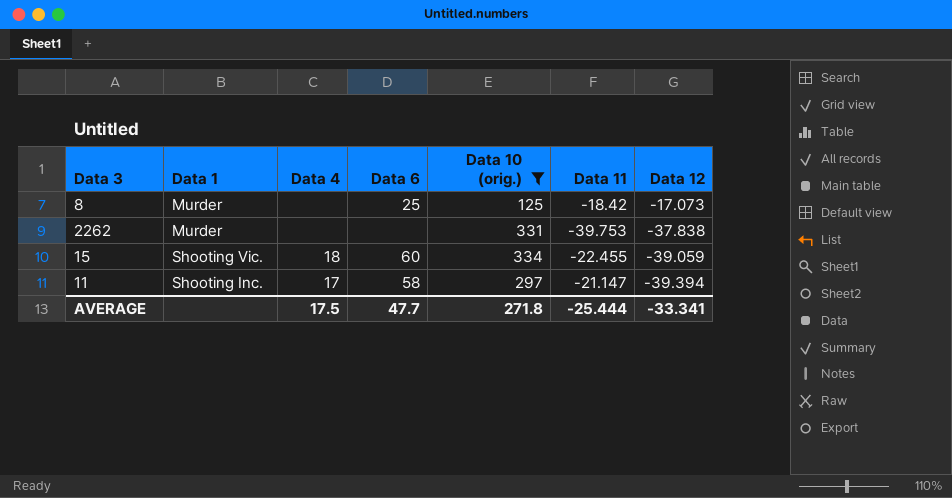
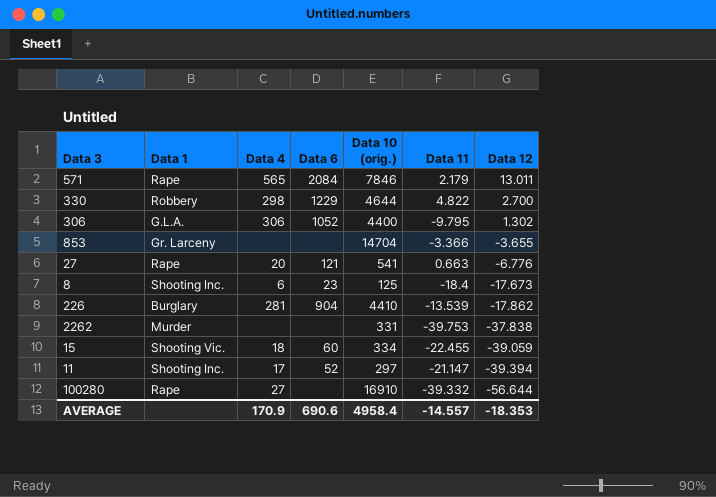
filter: Data 10 (orig.) <= 334 -> none
8 | Data 1: Murder -> Shooting Inc.
8 | Data 4: none -> 6
8 | Data 6: 25 -> 23
8 | Data 11: -18.42 -> -18.4
8 | Data 12: -17.073 -> -17.673
11 | Data 6: 58 -> 52
AVERAGE | Data 4: 17.5 -> 170.9
AVERAGE | Data 6: 47.7 -> 690.6
AVERAGE | Data 10 (orig.): 271.8 -> 4958.4
AVERAGE | Data 11: -25.444 -> -14.557
AVERAGE | Data 12: -33.341 -> -18.353

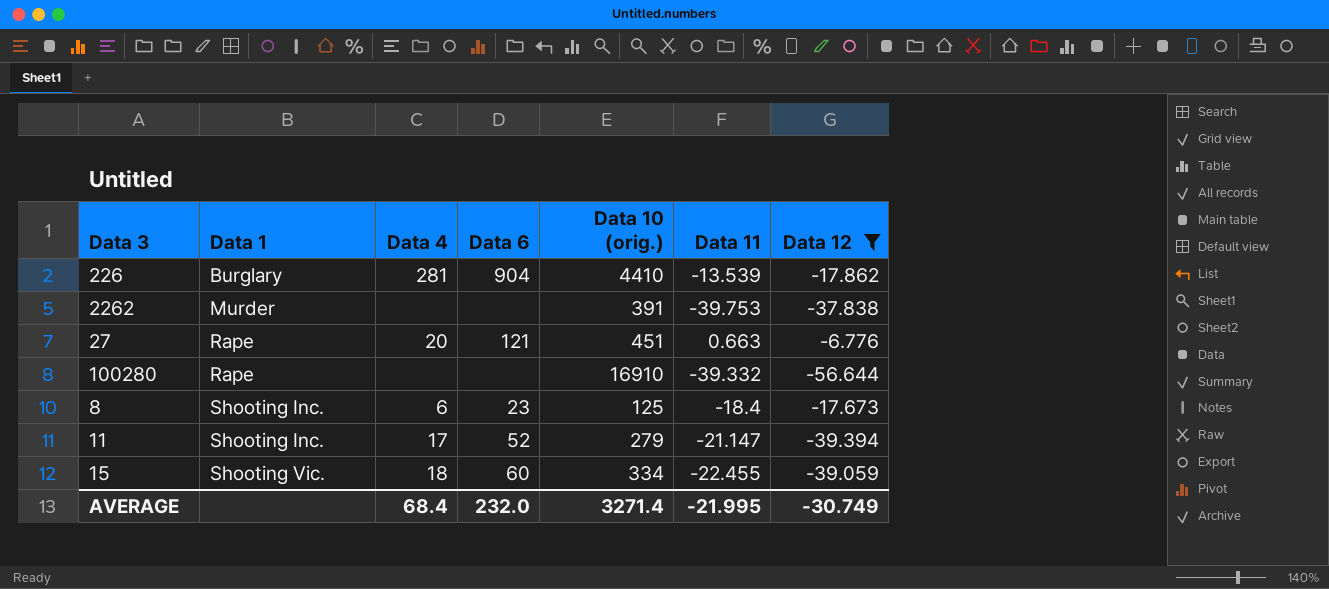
filter: none -> Data 12 <= -6.776
row order: Data 12 descending -> Data 1 ascending
2262 | Data 10 (orig.): 331 -> 391
27 | Data 10 (orig.): 541 -> 451
100280 | Data 4: 27 -> none
11 | Data 10 (orig.): 297 -> 279
AVERAGE | Data 4: 170.9 -> 68.4
AVERAGE | Data 6: 690.6 -> 232.0
AVERAGE | Data 10 (orig.): 4958.4 -> 3271.4
AVERAGE | Data 11: -14.557 -> -21.995
AVERAGE | Data 12: -18.353 -> -30.749

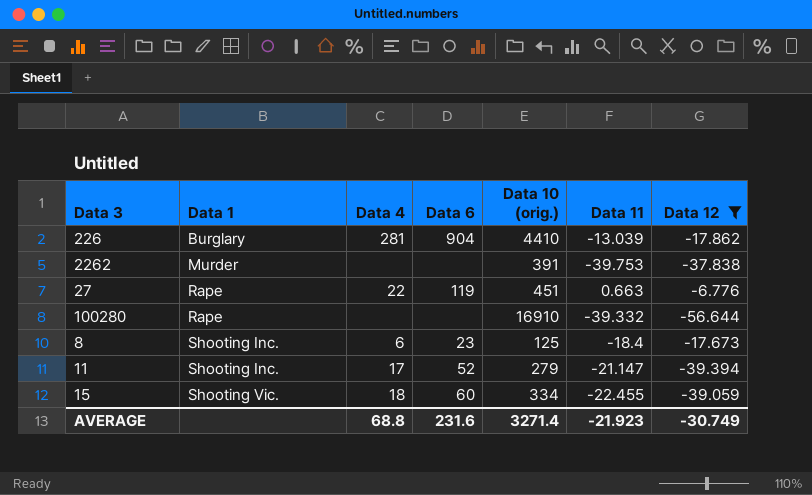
226 | Data 11: -13.539 -> -13.039
27 | Data 4: 20 -> 22
27 | Data 6: 121 -> 119
AVERAGE | Data 4: 68.4 -> 68.8
AVERAGE | Data 6: 232.0 -> 231.6
AVERAGE | Data 11: -21.995 -> -21.923

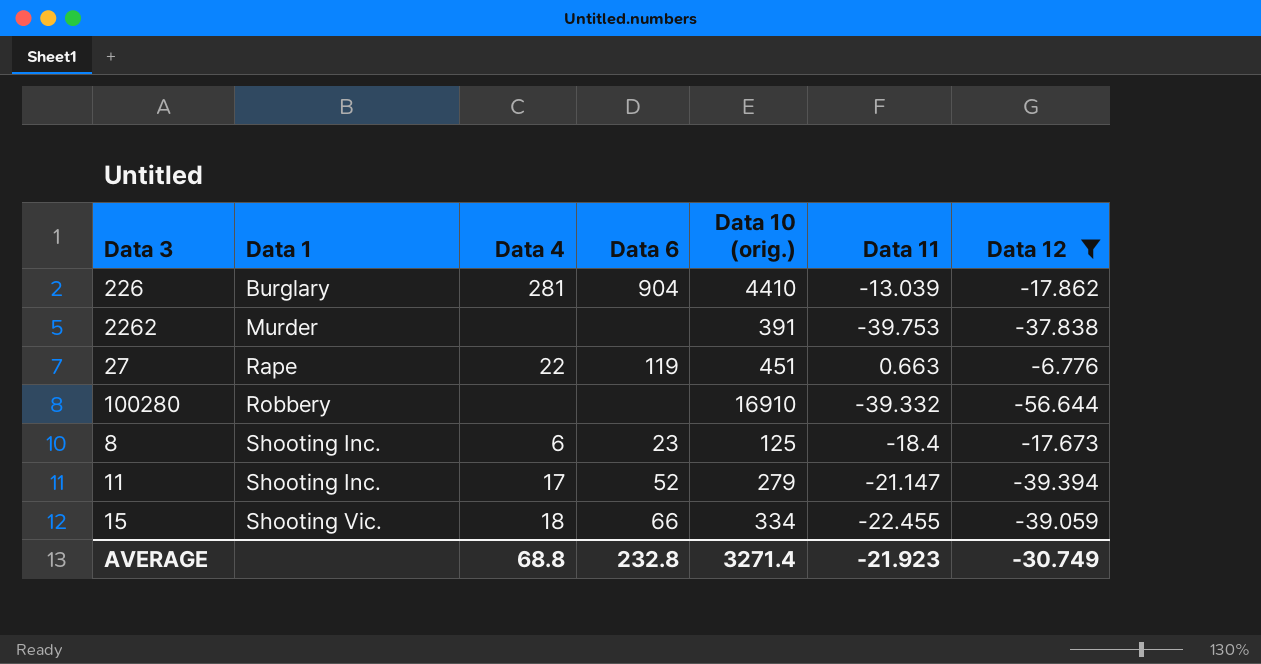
100280 | Data 1: Rape -> Robbery
15 | Data 6: 60 -> 66
AVERAGE | Data 6: 231.6 -> 232.8

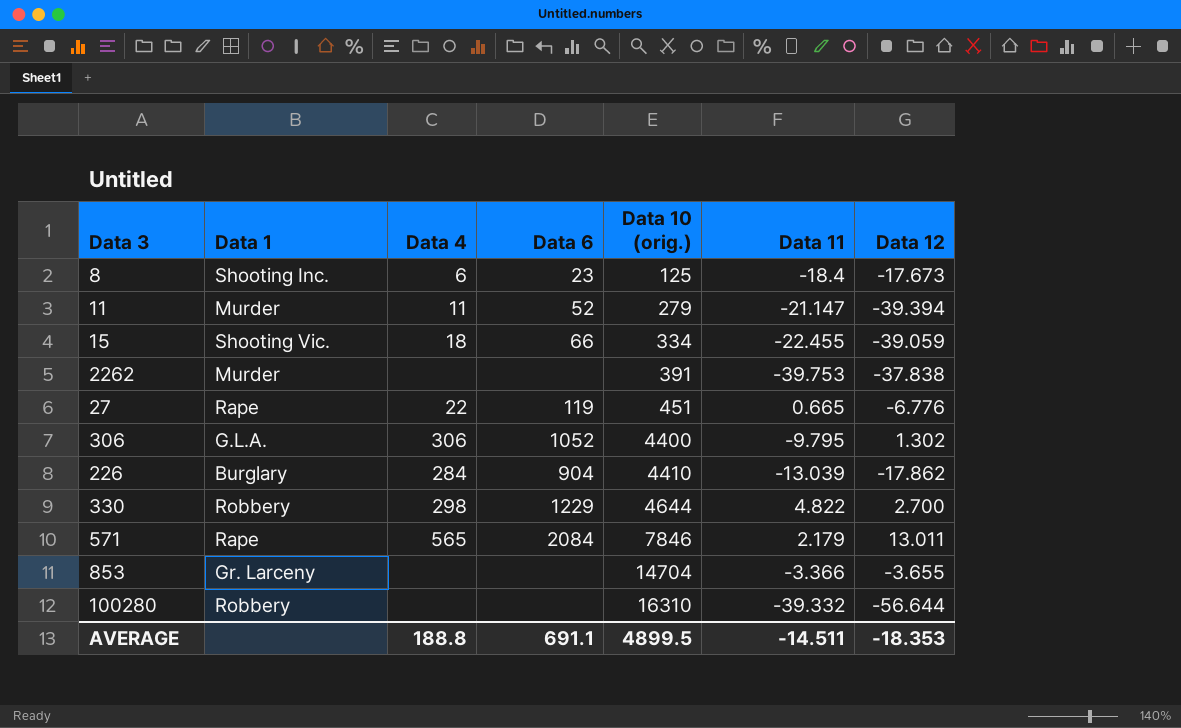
filter: Data 12 <= -6.776 -> none
row order: Data 1 ascending -> Data 10 (orig.) ascending
11 | Data 1: Shooting Inc. -> Murder
11 | Data 4: 17 -> 11
27 | Data 11: 0.663 -> 0.665
226 | Data 4: 281 -> 284
100280 | Data 10 (orig.): 16910 -> 16310
AVERAGE | Data 4: 68.8 -> 188.8
AVERAGE | Data 6: 232.8 -> 691.1
AVERAGE | Data 10 (orig.): 3271.4 -> 4899.5
AVERAGE | Data 11: -21.923 -> -14.511
AVERAGE | Data 12: -30.749 -> -18.353

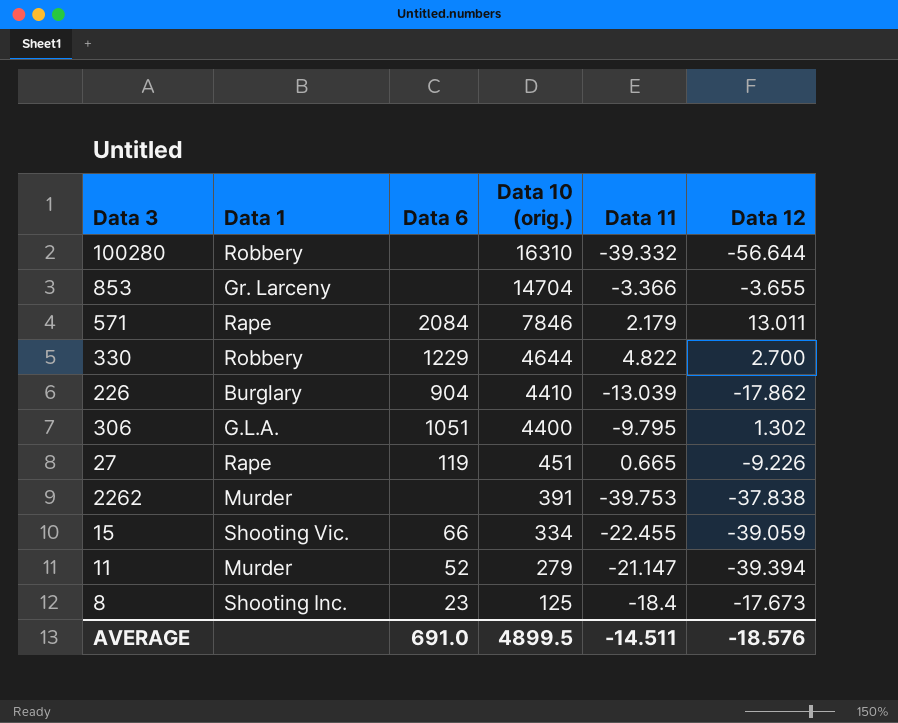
row order: Data 10 (orig.) ascending -> Data 10 (orig.) descending
column Data 4 | position: 3 -> none
306 | Data 6: 1052 -> 1051
27 | Data 12: -6.776 -> -9.226
AVERAGE | Data 6: 691.1 -> 691.0
AVERAGE | Data 12: -18.353 -> -18.576

